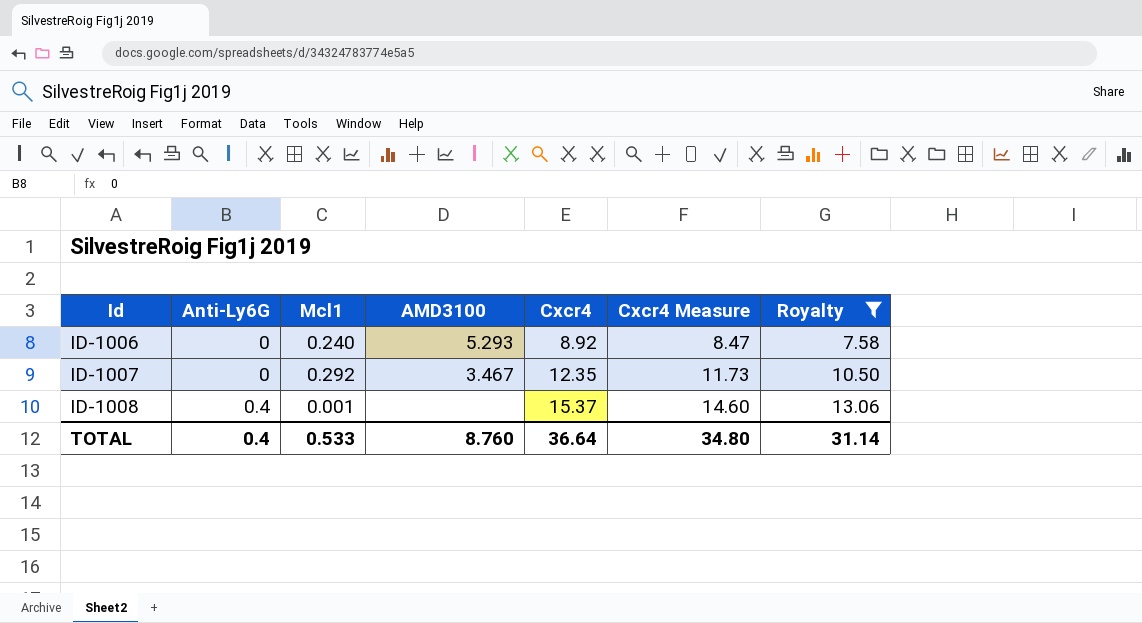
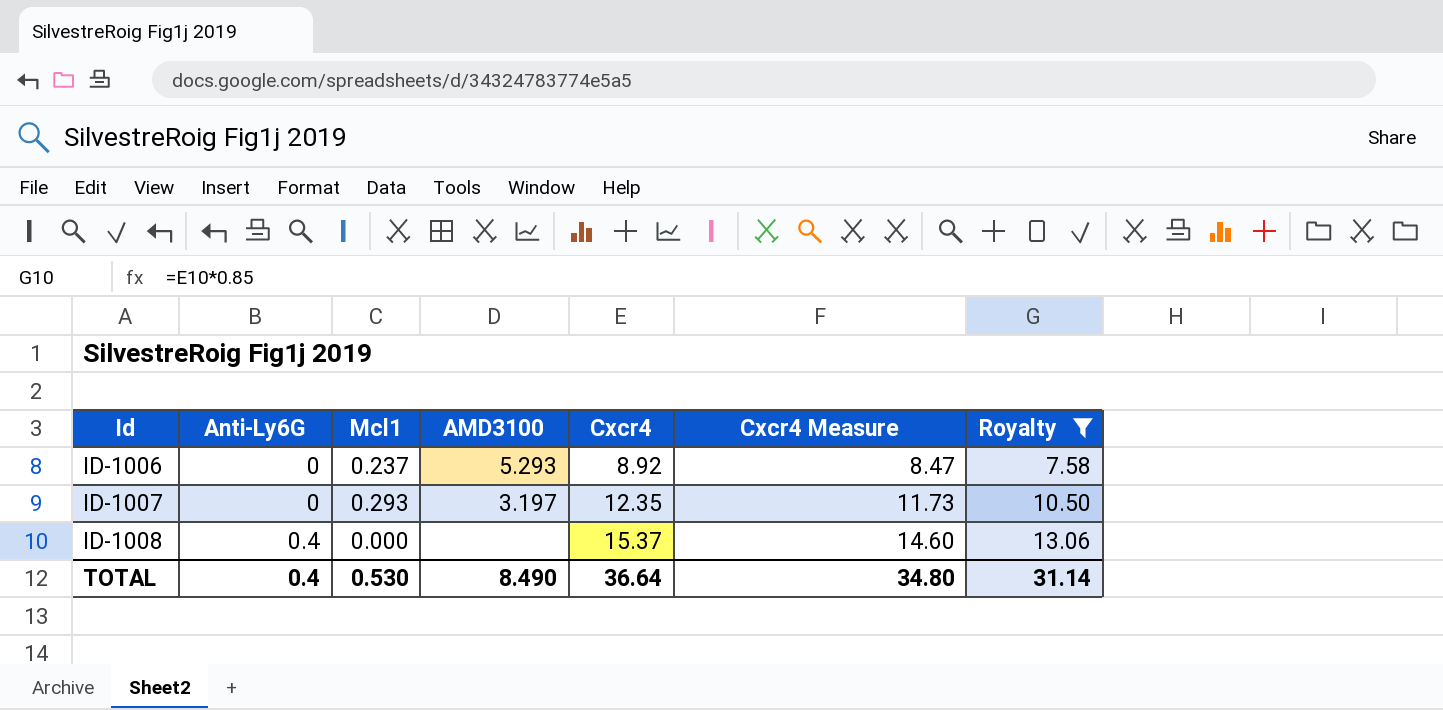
ID-1006 | Mcl1: 0.240 -> 0.237
ID-1007 | Mcl1: 0.292 -> 0.293
ID-1007 | AMD3100: 3.467 -> 3.197
ID-1008 | Mcl1: 0.001 -> 0.000
TOTAL | Mcl1: 0.533 -> 0.530
TOTAL | AMD3100: 8.760 -> 8.490

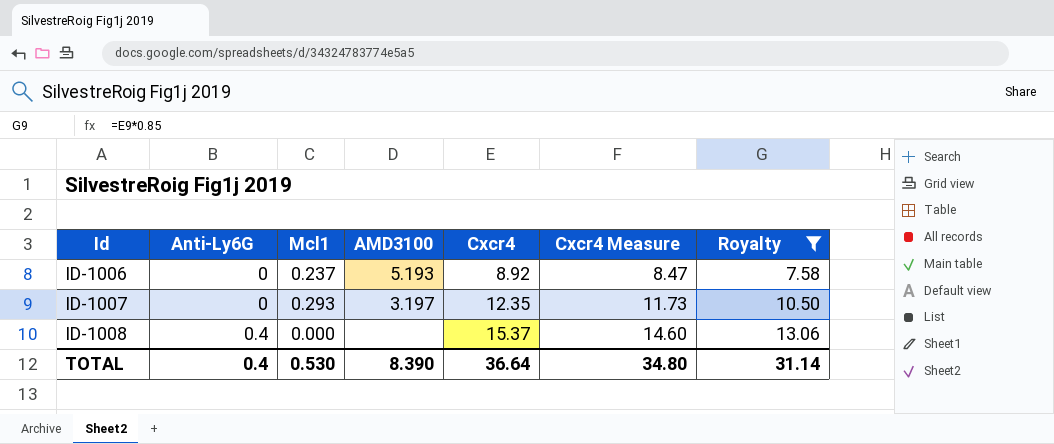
ID-1006 | AMD3100: 5.293 -> 5.193
TOTAL | AMD3100: 8.490 -> 8.390

